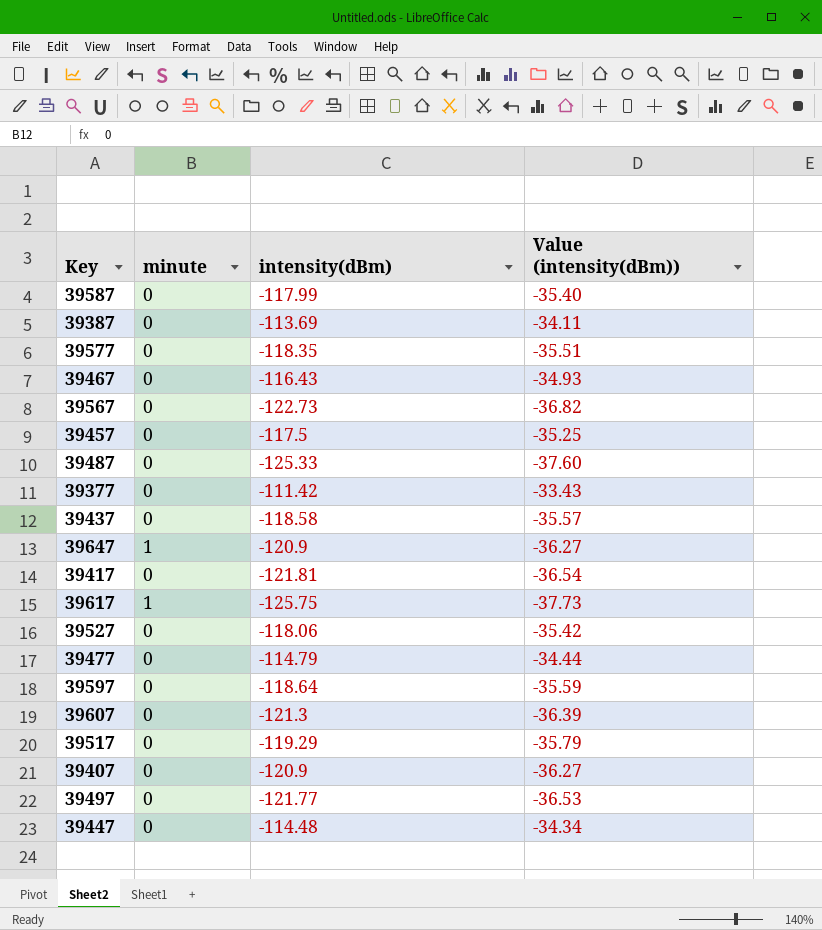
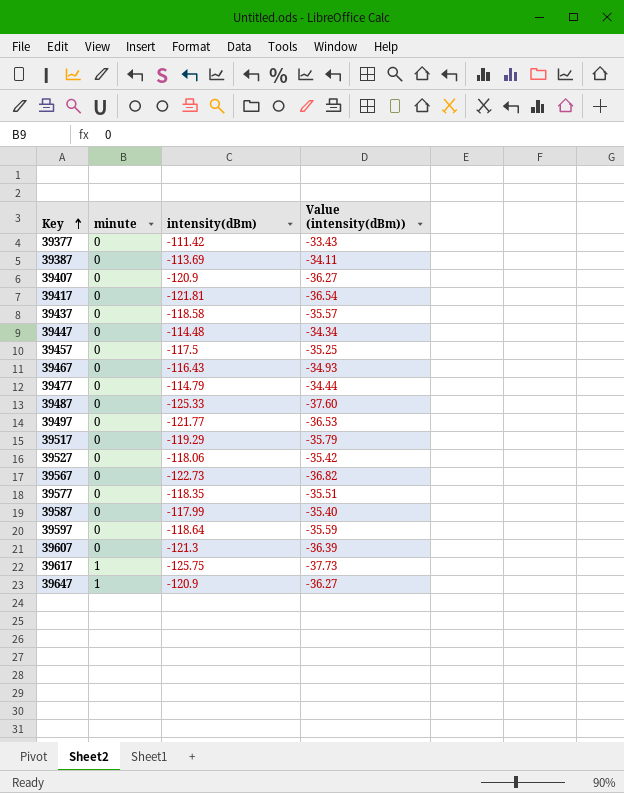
row order: none -> Key ascending

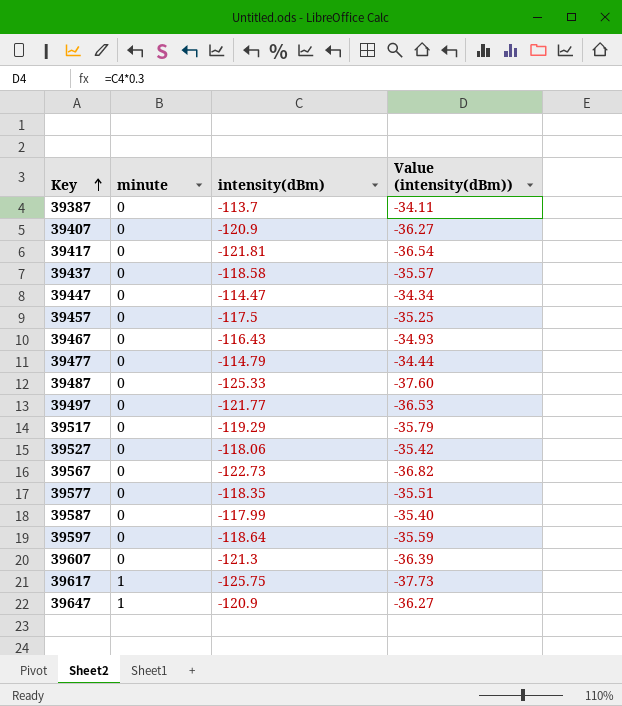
row 39377: 0 | -111.42 | -33.43 -> none
39387 | intensity(dBm): -113.69 -> -113.7
39447 | intensity(dBm): -114.48 -> -114.47

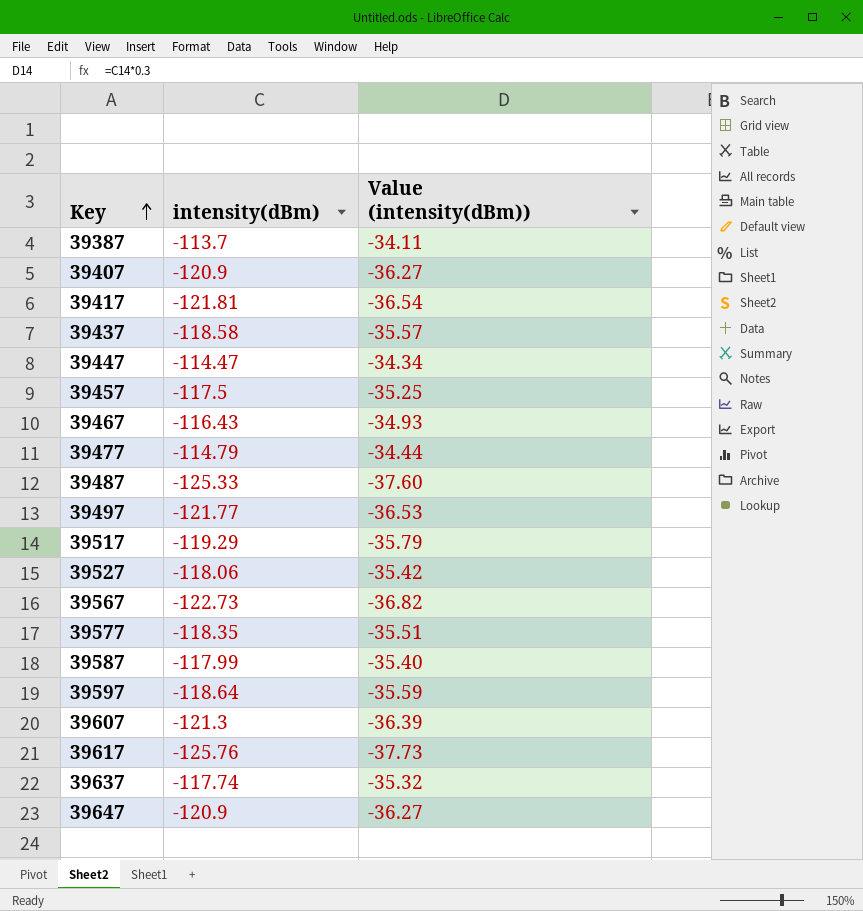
column minute | position: 2 -> none
39617 | intensity(dBm): -125.75 -> -125.76
row 39637: none -> -117.74 | -35.32

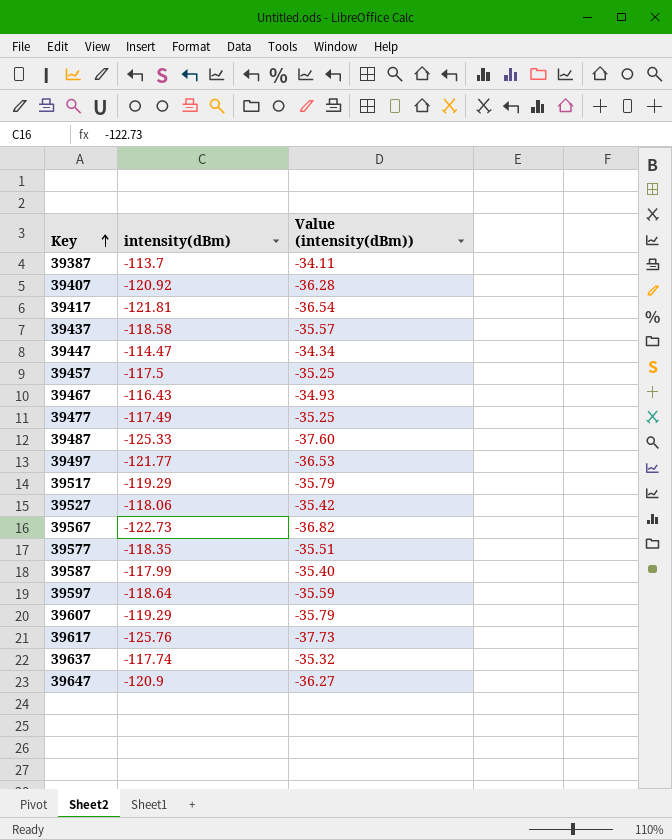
39407 | intensity(dBm): -120.9 -> -120.92
39407 | Value (intensity(dBm)): -36.27 -> -36.28
39477 | intensity(dBm): -114.79 -> -117.49
39477 | Value (intensity(dBm)): -34.44 -> -35.25
39607 | intensity(dBm): -121.3 -> -119.29
39607 | Value (intensity(dBm)): -36.39 -> -35.79

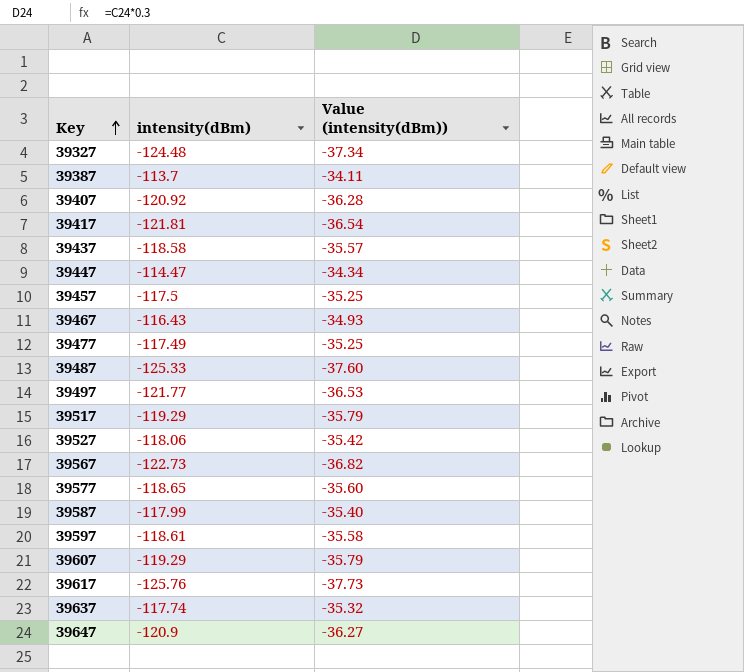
row 39327: none -> -124.48 | -37.34
39577 | intensity(dBm): -118.35 -> -118.65
39577 | Value (intensity(dBm)): -35.51 -> -35.60
39597 | intensity(dBm): -118.64 -> -118.61
39597 | Value (intensity(dBm)): -35.59 -> -35.58

